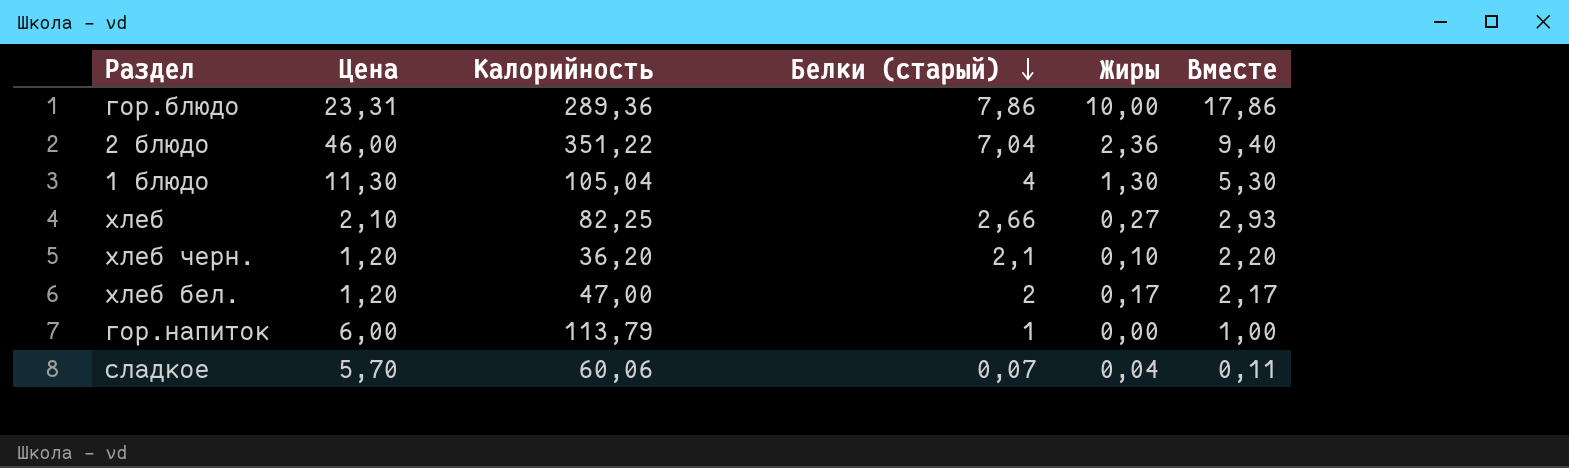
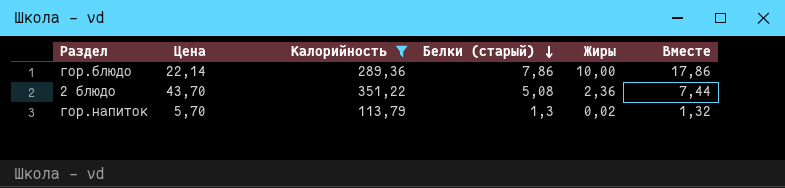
filter: none -> Калорийность >= 113,79
гор.блюдо | Цена: 23,31 -> 22,14
2 блюдо | Цена: 46,00 -> 43,70
2 блюдо | Белки (старый): 7,04 -> 5,08
2 блюдо | Вместе: 9,40 -> 7,44
гор.напиток | Цена: 6,00 -> 5,70
гор.напиток | Белки (старый): 1 -> 1,3
гор.напиток | Жиры: 0,00 -> 0,02
гор.напиток | Вместе: 1,00 -> 1,32

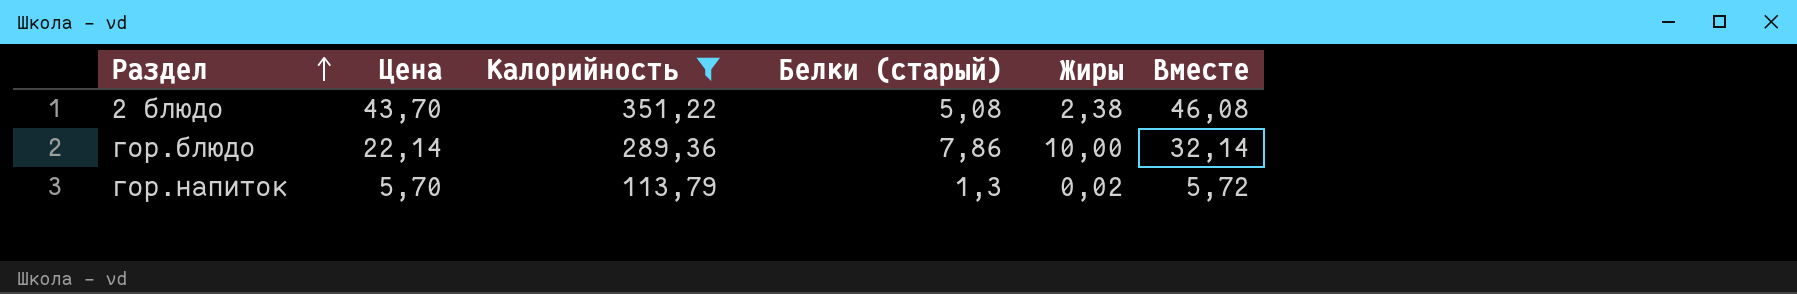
row order: Белки (старый) descending -> Раздел ascending
column Вместе | formula: [Белки (старый)] + [Жиры] -> [Цена] + [Жиры]
2 блюдо | Жиры: 2,36 -> 2,38

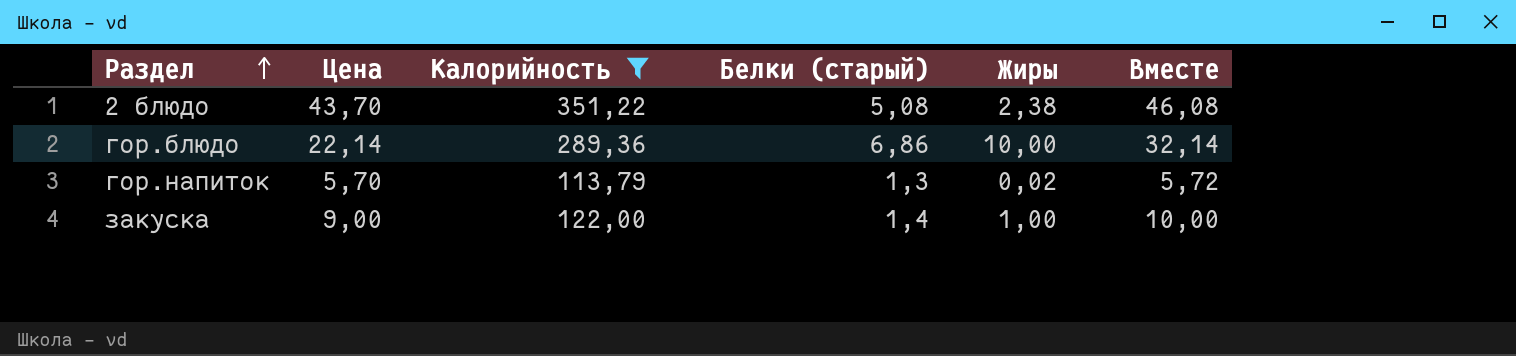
гор.блюдо | Белки (старый): 7,86 -> 6,86
row закуска: none -> 9,00 | 122,00 | 1,4 | 1,00 | 10,00

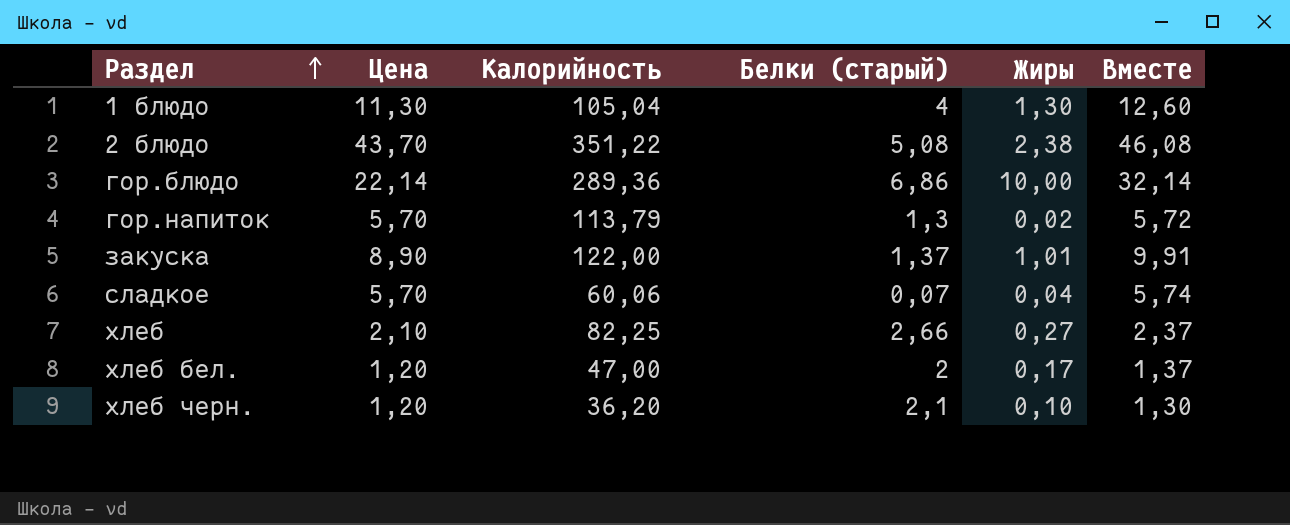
filter: Калорийность >= 113,79 -> none
закуска | Цена: 9,00 -> 8,90
закуска | Белки (старый): 1,4 -> 1,37
закуска | Жиры: 1,00 -> 1,01
закуска | Вместе: 10,00 -> 9,91

